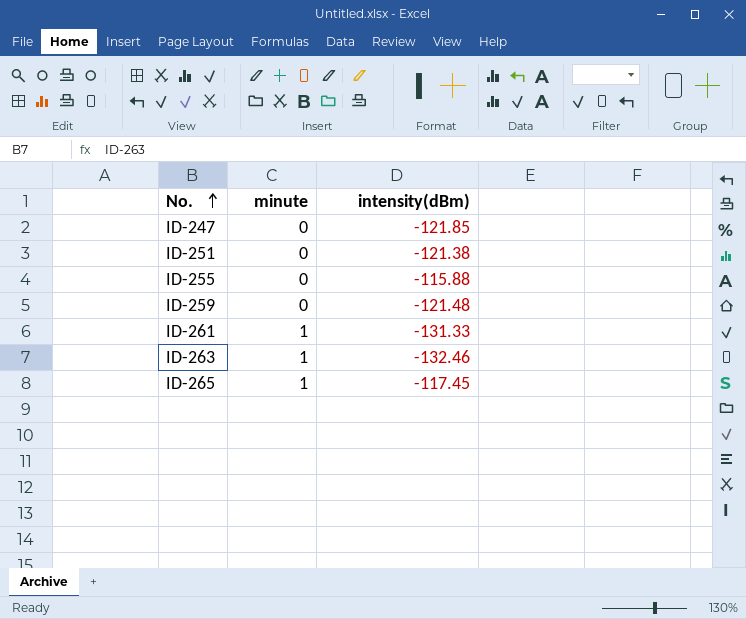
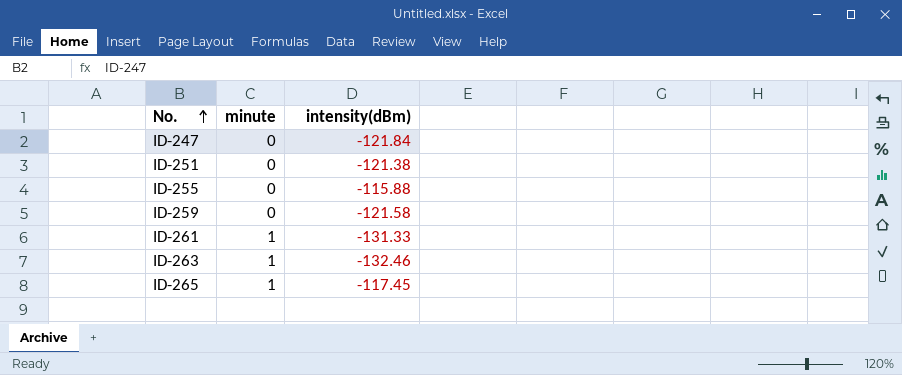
ID-247 | intensity(dBm): -121.85 -> -121.84
ID-259 | intensity(dBm): -121.48 -> -121.58

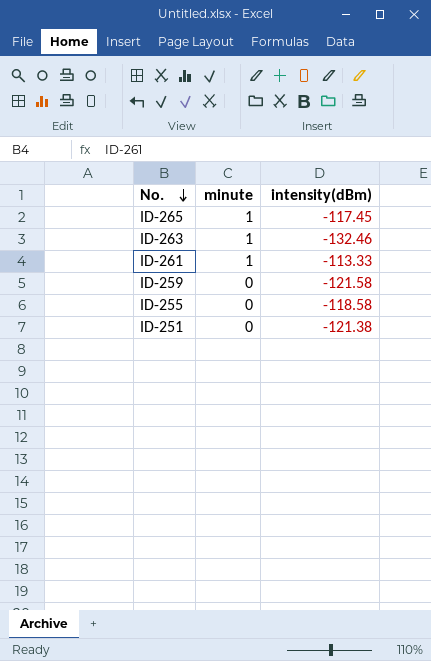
row order: No. ascending -> No. descending
row ID-247: 0 | -121.84 -> none
ID-261 | intensity(dBm): -131.33 -> -113.33
ID-255 | intensity(dBm): -115.88 -> -118.58

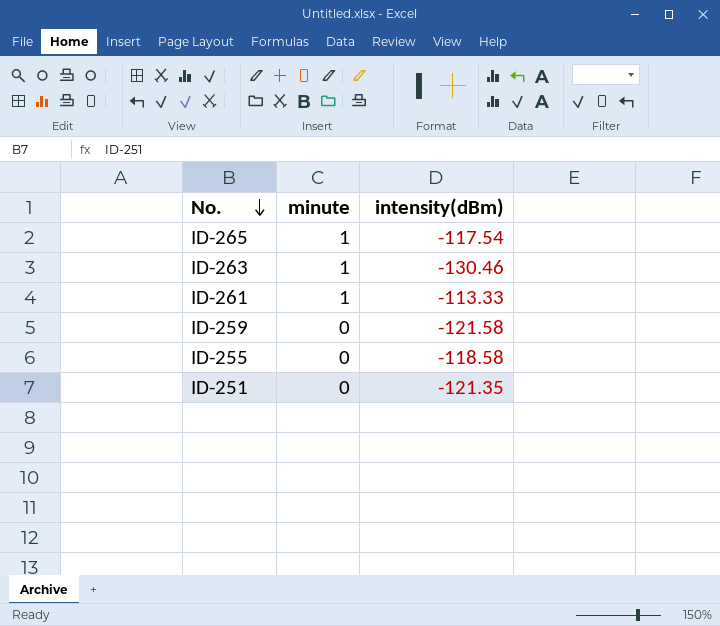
ID-265 | intensity(dBm): -117.45 -> -117.54
ID-263 | intensity(dBm): -132.46 -> -130.46
ID-251 | intensity(dBm): -121.38 -> -121.35

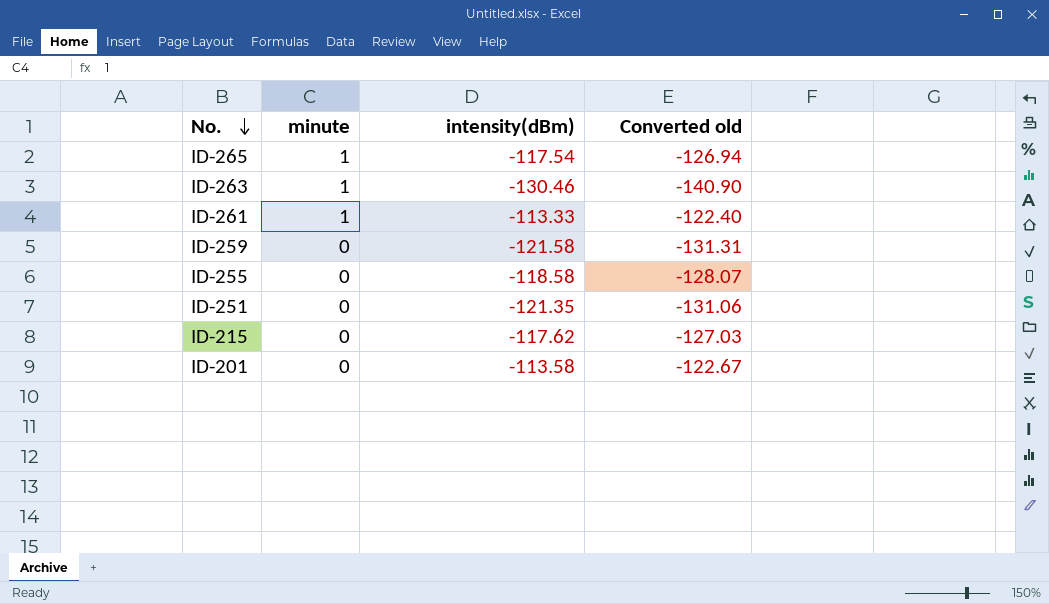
column Converted old | formula: none -> [intensity(dBm)] * 1.08
row ID-215: none -> 0 | -117.62 | -127.03
row ID-201: none -> 0 | -113.58 | -122.67

